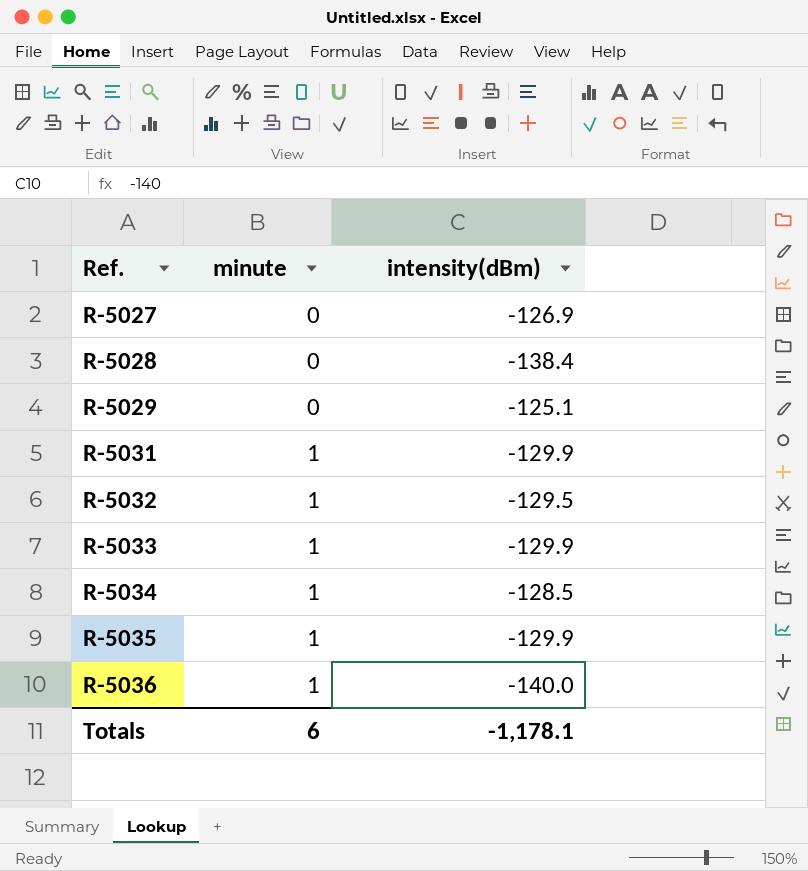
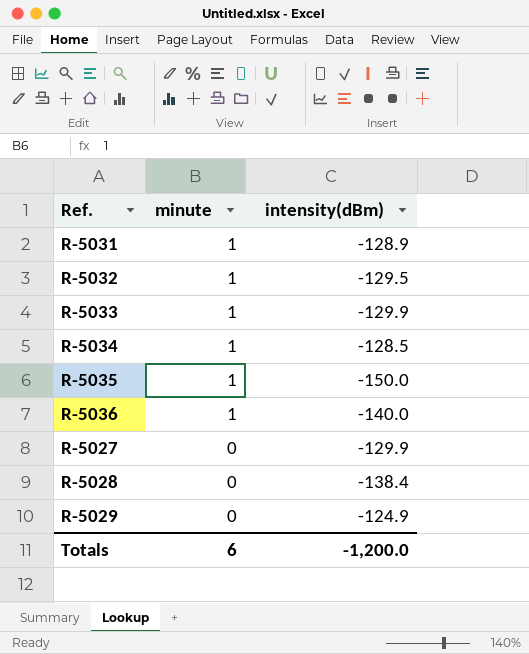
row order: Ref. ascending -> minute descending
R-5031 | intensity(dBm): -129.9 -> -128.9
R-5035 | intensity(dBm): -129.9 -> -150.0
R-5027 | intensity(dBm): -126.9 -> -129.9
R-5029 | intensity(dBm): -125.1 -> -124.9
Totals | intensity(dBm): -1,178.1 -> -1,200.0

